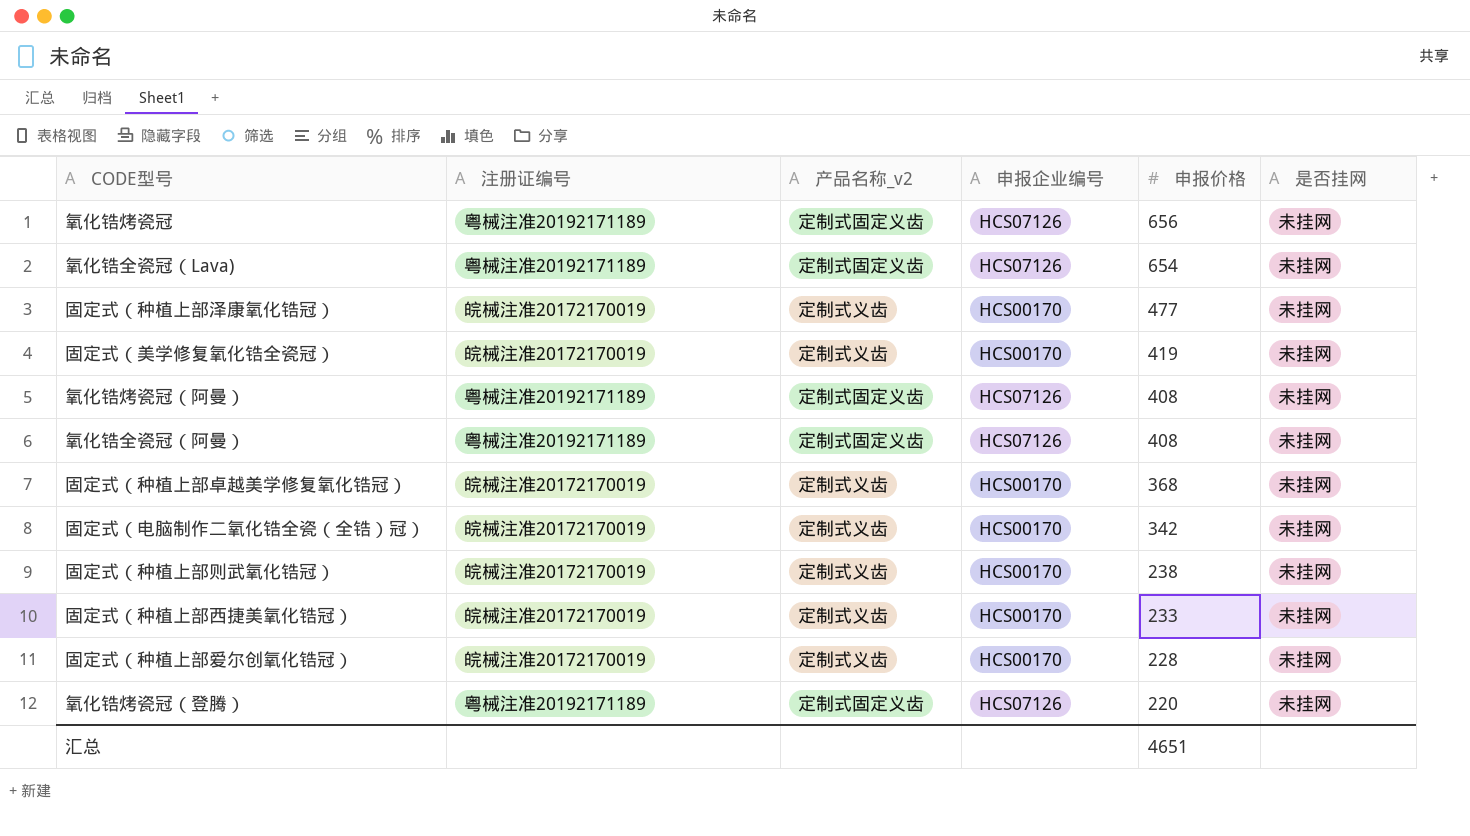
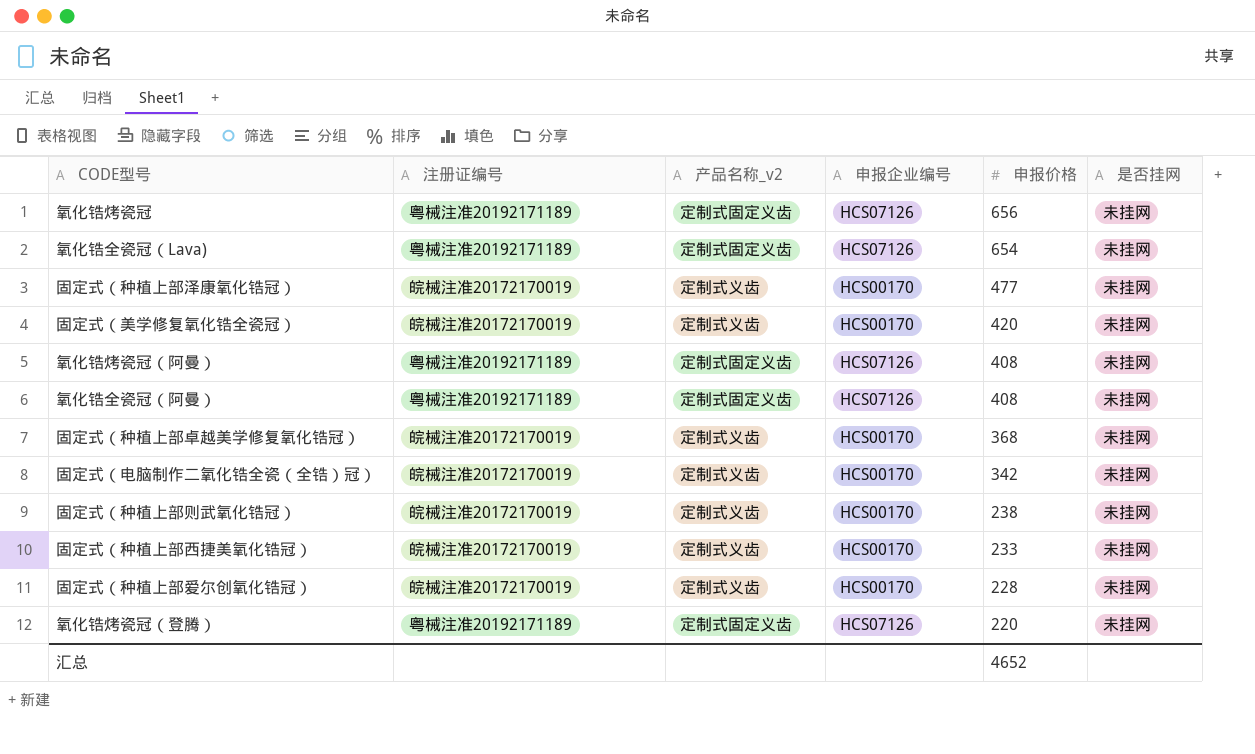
固定式（美学修复氧化锆全瓷冠） | 申报价格: 419 -> 420
汇总 | 申报价格: 4651 -> 4652

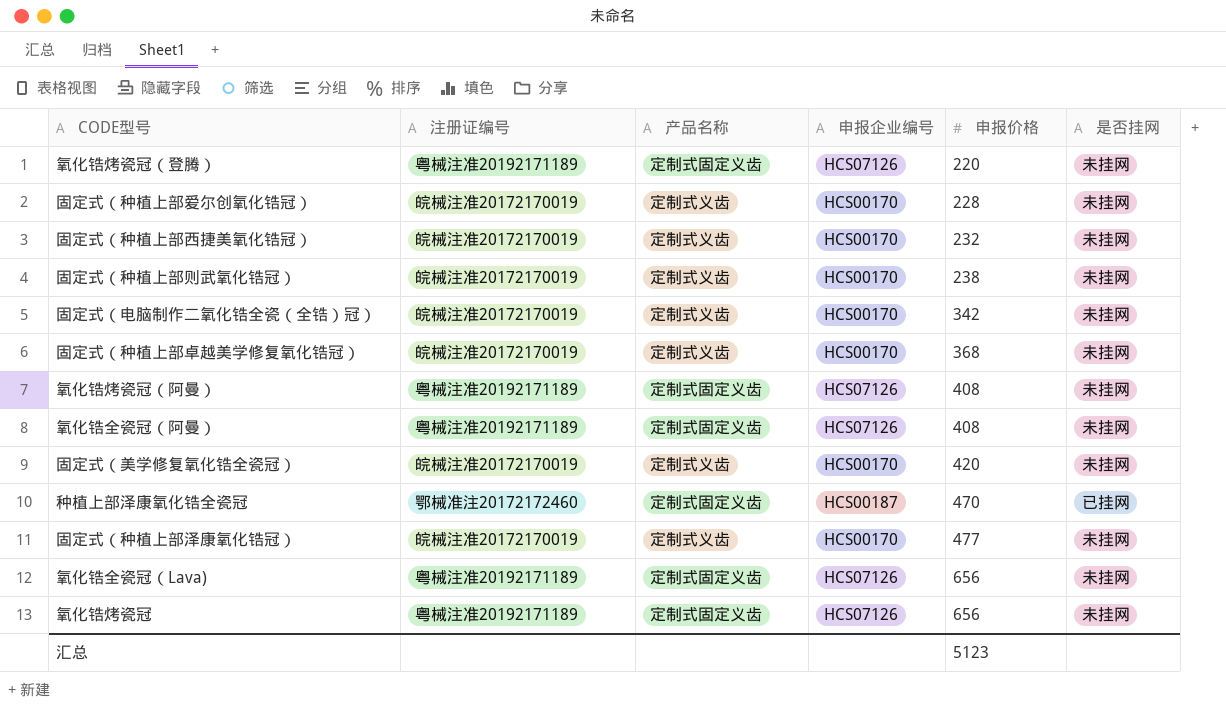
row order: 申报价格 descending -> 申报价格 ascending
column name: 产品名称_v2 -> 产品名称
固定式（种植上部西捷美氧化锆冠） | 申报价格: 233 -> 232
row 种植上部泽康氧化锆全瓷冠: none -> 鄂械准注20172172460 | 定制式固定义齿 | HCS00187 | 470 | 已挂网
氧化锆全瓷冠（Lava) | 申报价格: 654 -> 656
汇总 | 申报价格: 4652 -> 5123

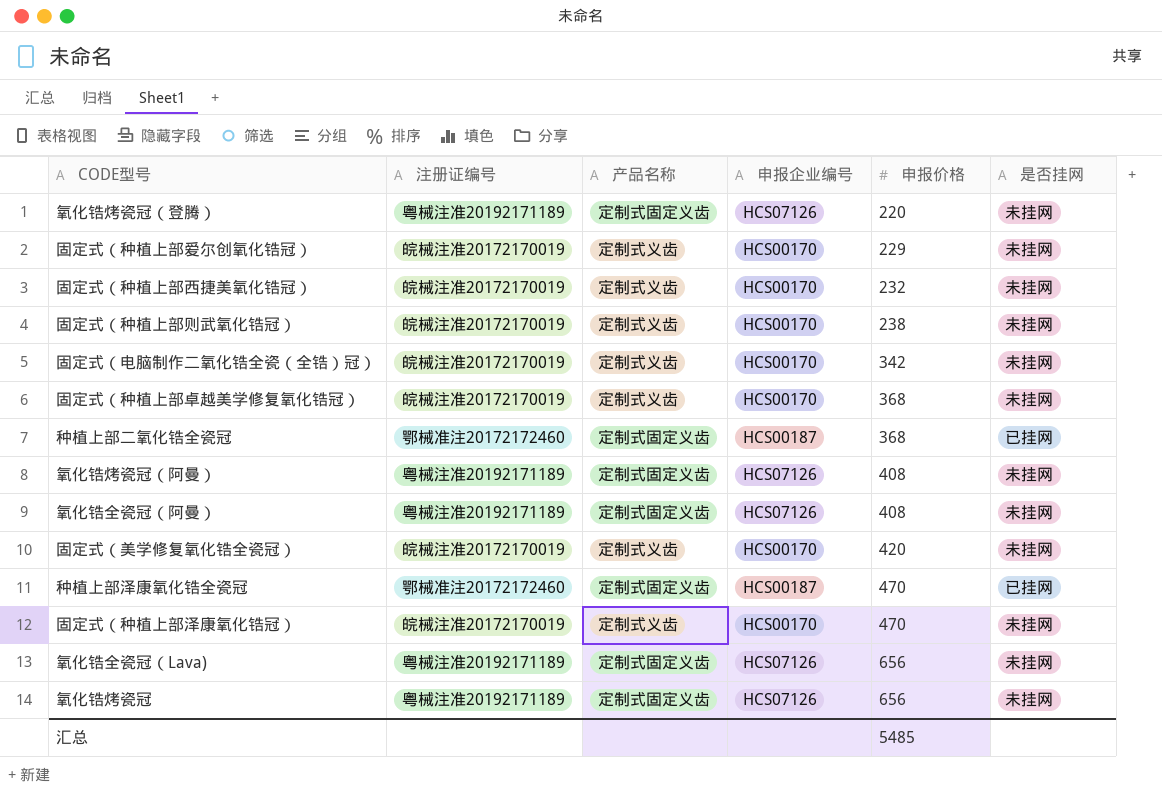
固定式（种植上部爱尔创氧化锆冠） | 申报价格: 228 -> 229
row 种植上部二氧化锆全瓷冠: none -> 鄂械准注20172172460 | 定制式固定义齿 | HCS00187 | 368 | 已挂网
固定式（种植上部泽康氧化锆冠） | 申报价格: 477 -> 470
汇总 | 申报价格: 5123 -> 5485

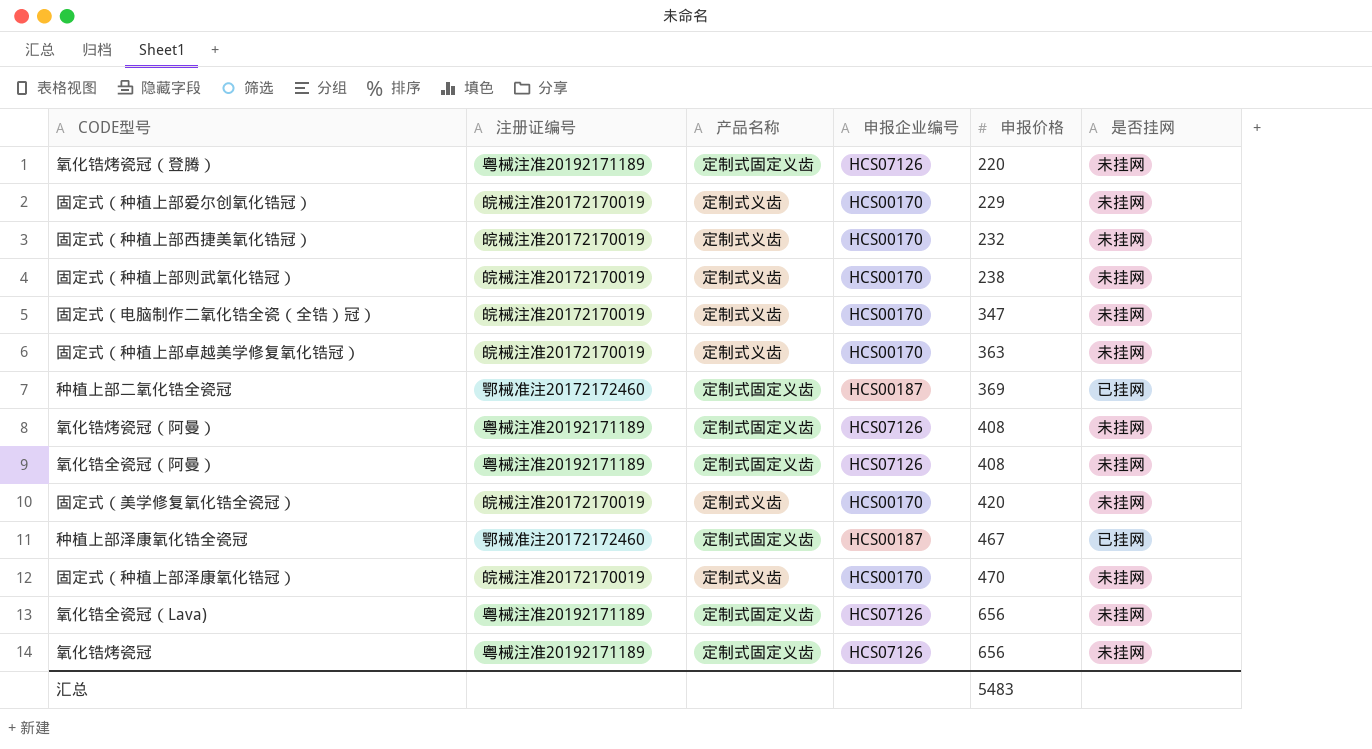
固定式（电脑制作二氧化锆全瓷（全锆）冠） | 申报价格: 342 -> 347
固定式（种植上部卓越美学修复氧化锆冠） | 申报价格: 368 -> 363
种植上部二氧化锆全瓷冠 | 申报价格: 368 -> 369
种植上部泽康氧化锆全瓷冠 | 申报价格: 470 -> 467
汇总 | 申报价格: 5485 -> 5483

